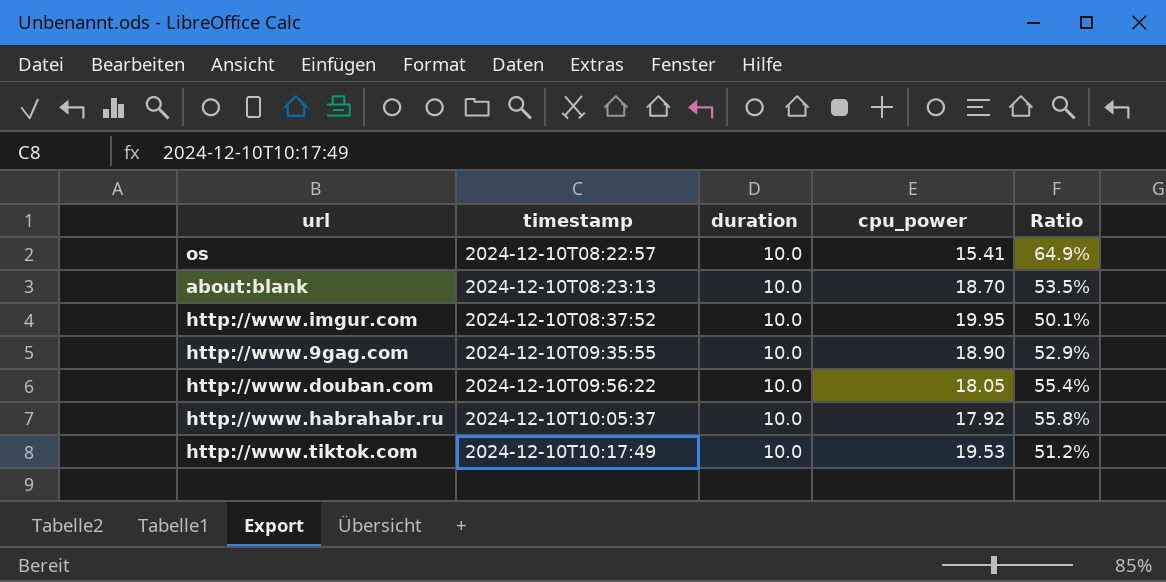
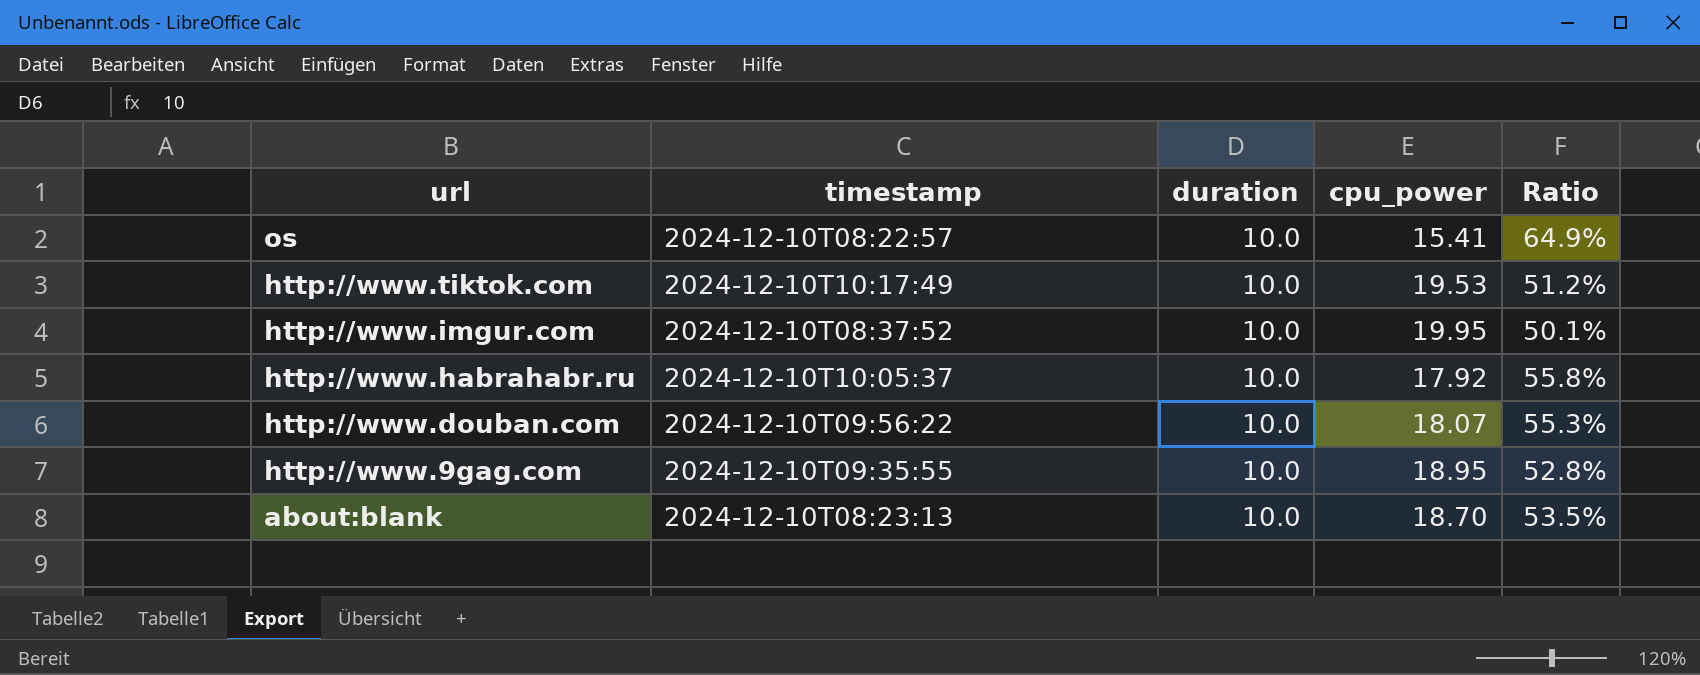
row order: timestamp ascending -> url descending
http://www.douban.com | cpu_power: 18.05 -> 18.07
http://www.douban.com | Ratio: 55.4% -> 55.3%
http://www.9gag.com | cpu_power: 18.90 -> 18.95
http://www.9gag.com | Ratio: 52.9% -> 52.8%

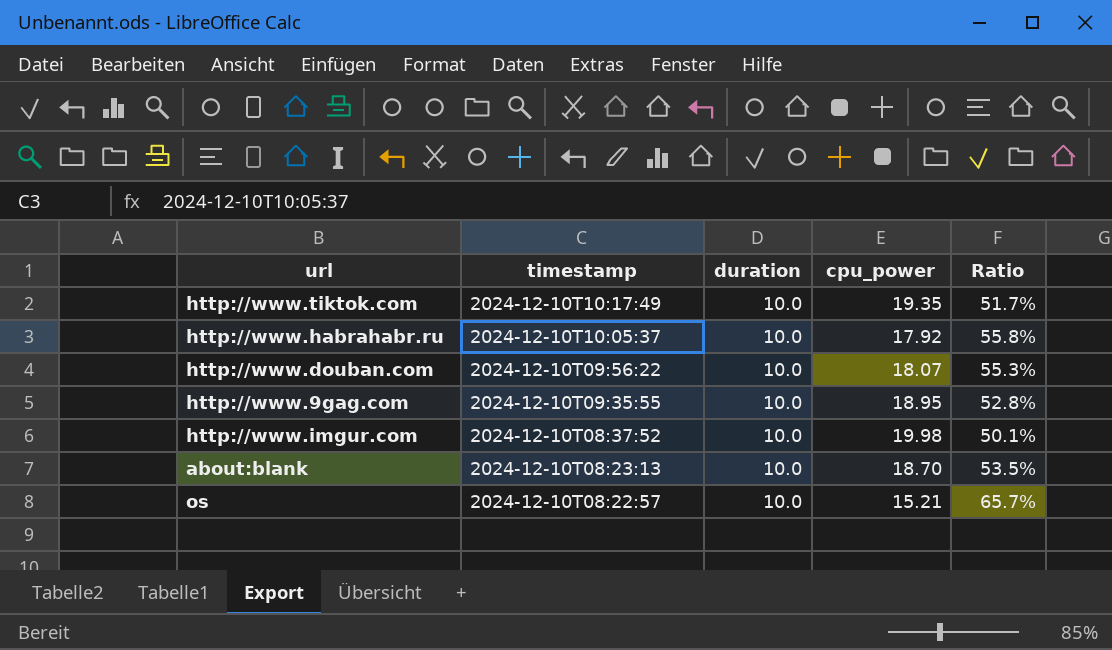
row order: url descending -> timestamp descending
http://www.tiktok.com | cpu_power: 19.53 -> 19.35
http://www.tiktok.com | Ratio: 51.2% -> 51.7%
http://www.imgur.com | cpu_power: 19.95 -> 19.98
os | cpu_power: 15.41 -> 15.21
os | Ratio: 64.9% -> 65.7%

